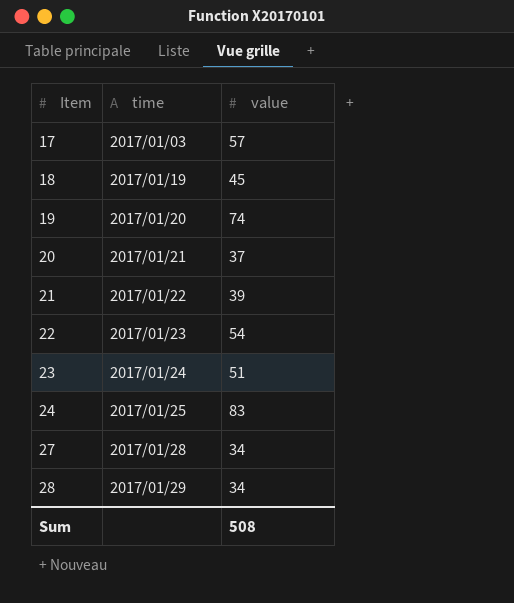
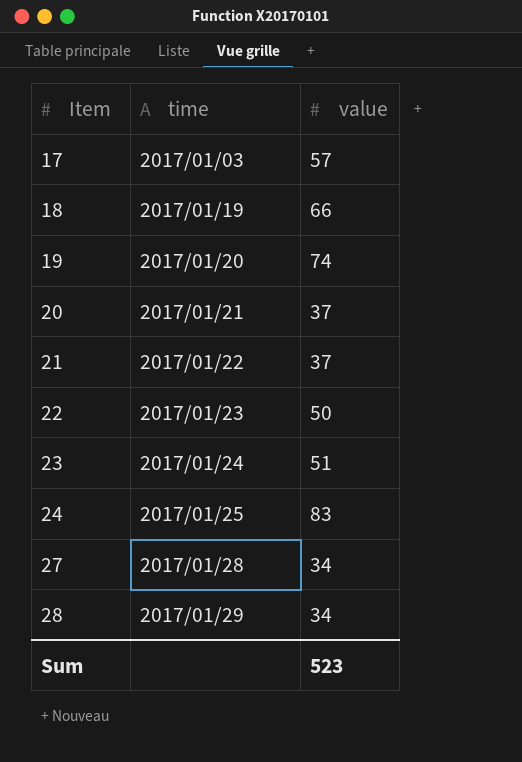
18 | value: 45 -> 66
21 | value: 39 -> 37
22 | value: 54 -> 50
Sum | value: 508 -> 523

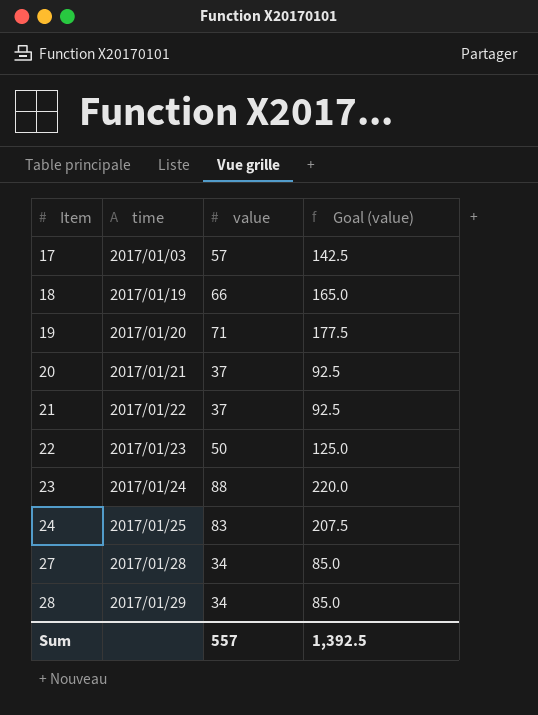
column Goal (value) | formula: none -> [value] * 2.5
19 | value: 74 -> 71
23 | value: 51 -> 88
Sum | value: 523 -> 557

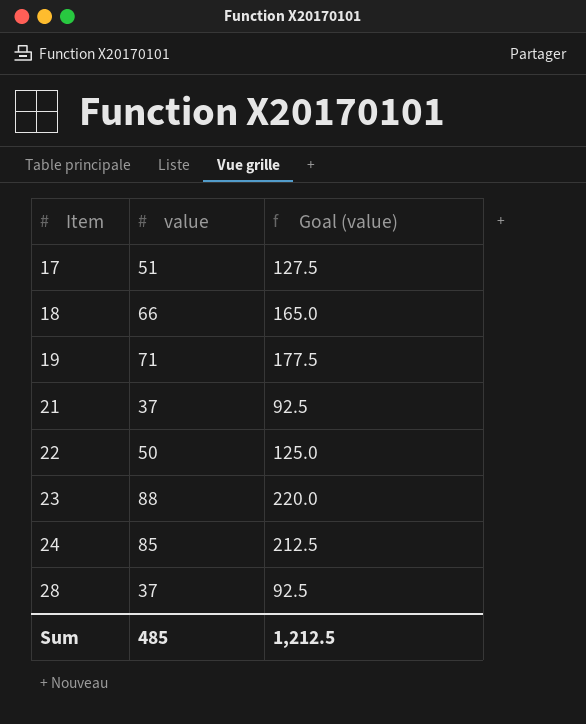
column time | position: 2 -> none
row 20: 2017/01/21 | 37 | 92.5 -> none
row 27: 2017/01/28 | 34 | 85.0 -> none
17 | value: 57 -> 51
17 | Goal (value): 142.5 -> 127.5
24 | value: 83 -> 85
24 | Goal (value): 207.5 -> 212.5
28 | value: 34 -> 37
28 | Goal (value): 85.0 -> 92.5
Sum | value: 557 -> 485
Sum | Goal (value): 1,392.5 -> 1,212.5

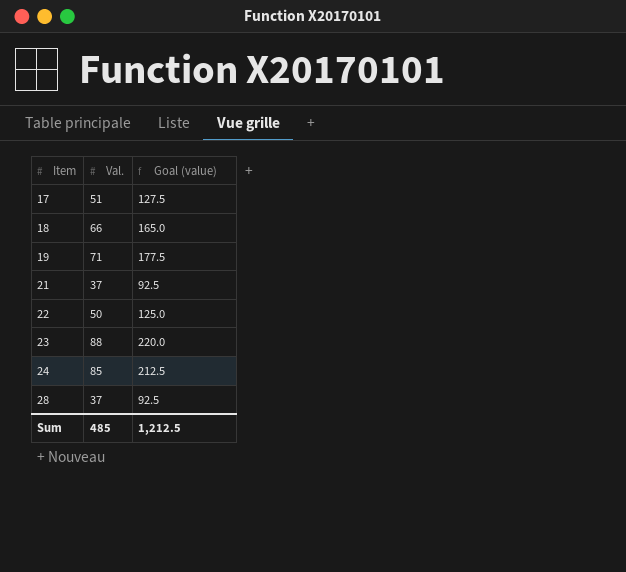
column name: value -> Val.

